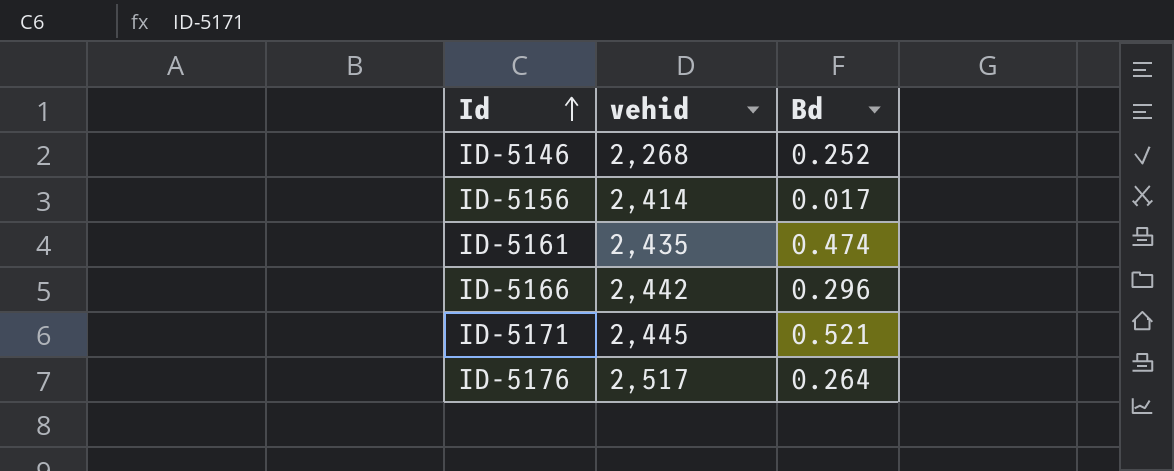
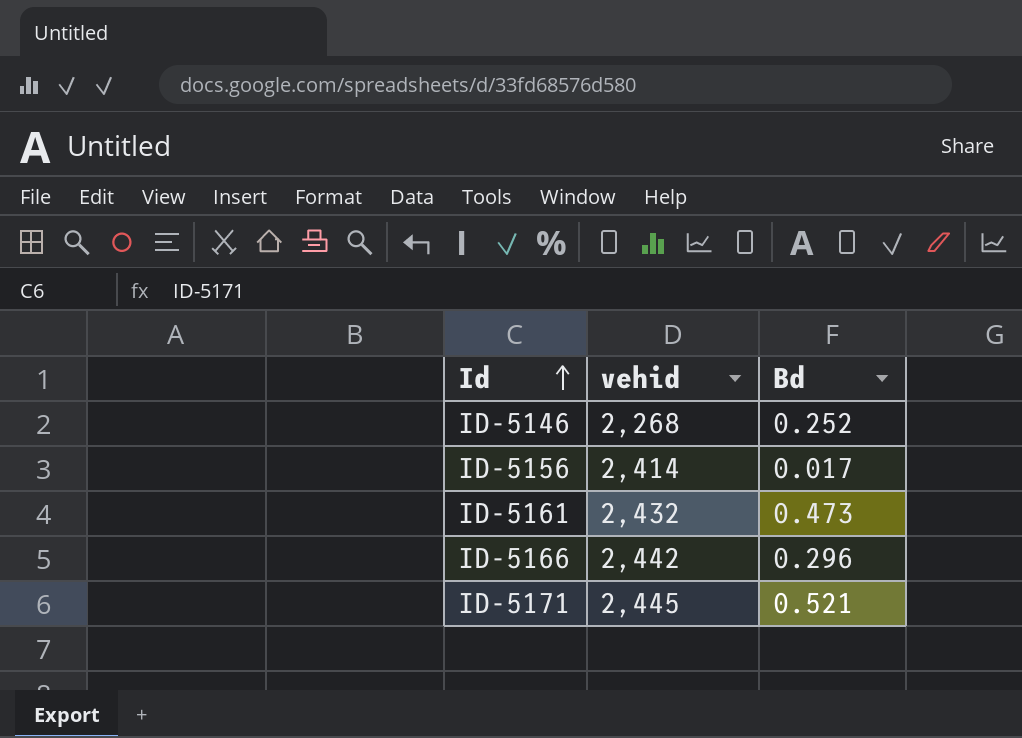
row ID-5176: 2,517 | 0.264 -> none
ID-5161 | vehid: 2,435 -> 2,432
ID-5161 | Bd: 0.474 -> 0.473

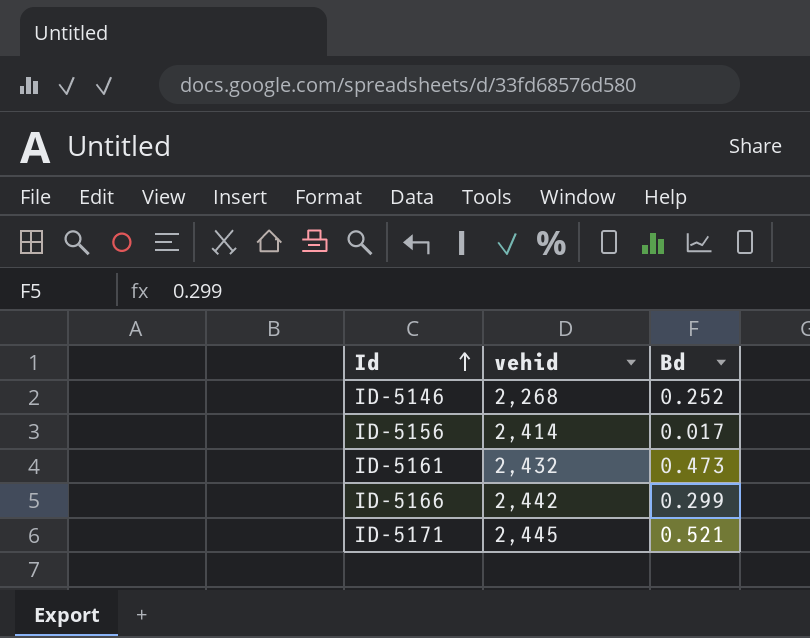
ID-5166 | Bd: 0.296 -> 0.299

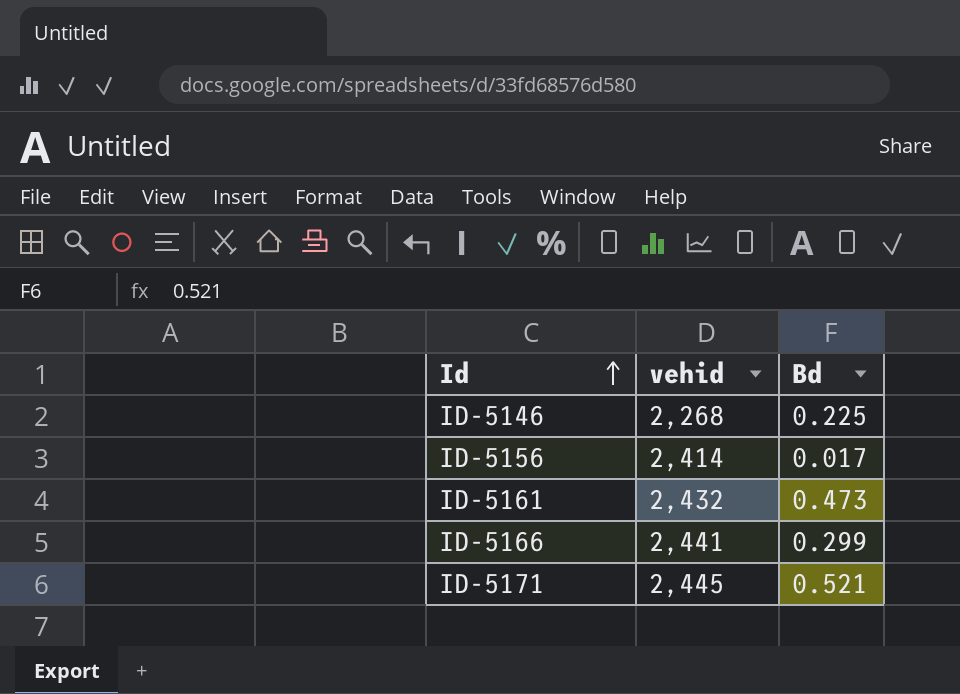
ID-5146 | Bd: 0.252 -> 0.225
ID-5166 | vehid: 2,442 -> 2,441

